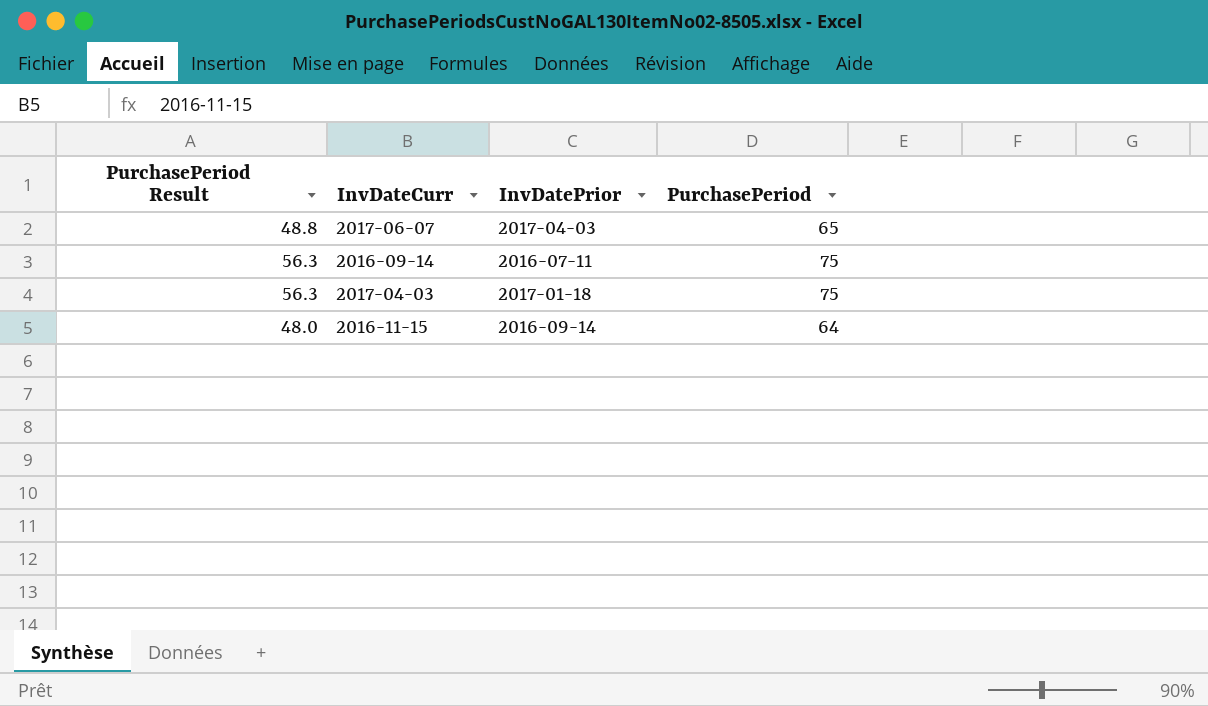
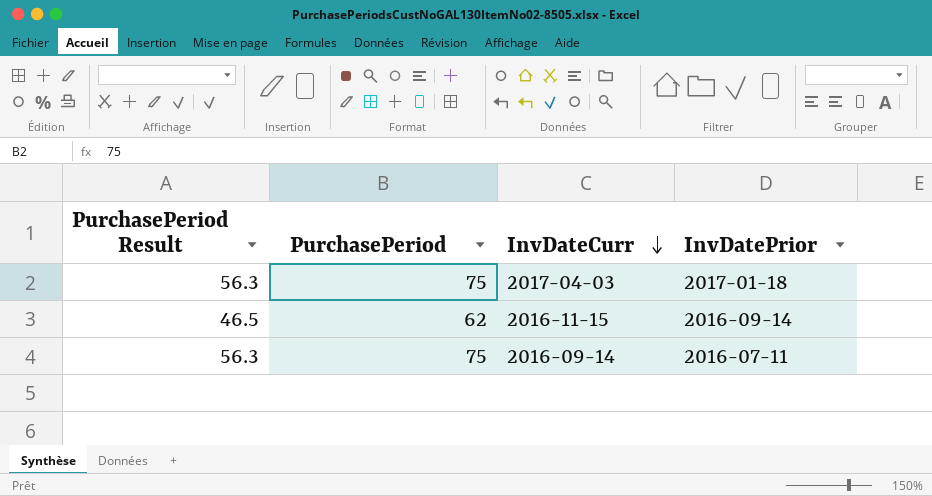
row order: none -> InvDateCurr descending
column PurchasePeriod | position: 4 -> 2
row 2017-06-07: 48.8 | 2017-04-03 | 65 -> none
2016-11-15 | PurchasePeriod Result: 48.0 -> 46.5
2016-11-15 | PurchasePeriod: 64 -> 62

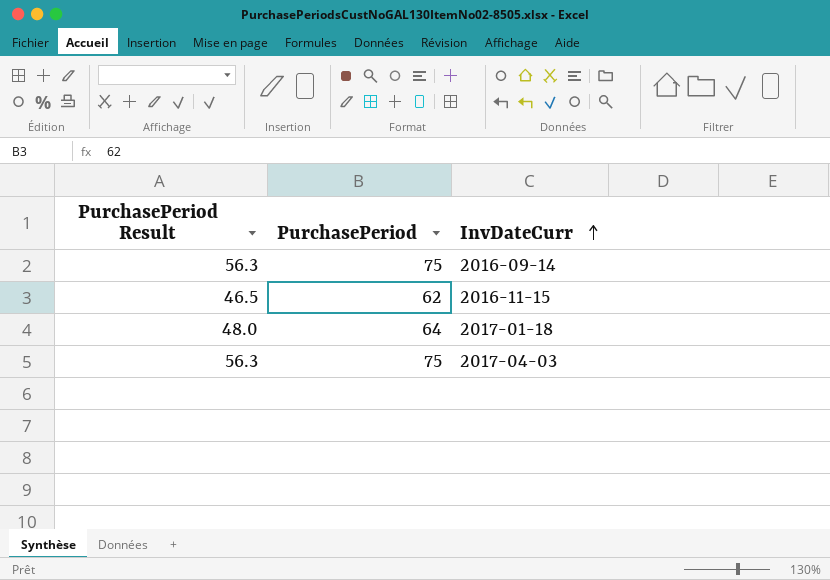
row order: InvDateCurr descending -> InvDateCurr ascending
column InvDatePrior | position: 4 -> none
row 2017-01-18: none -> 48.0 | 64

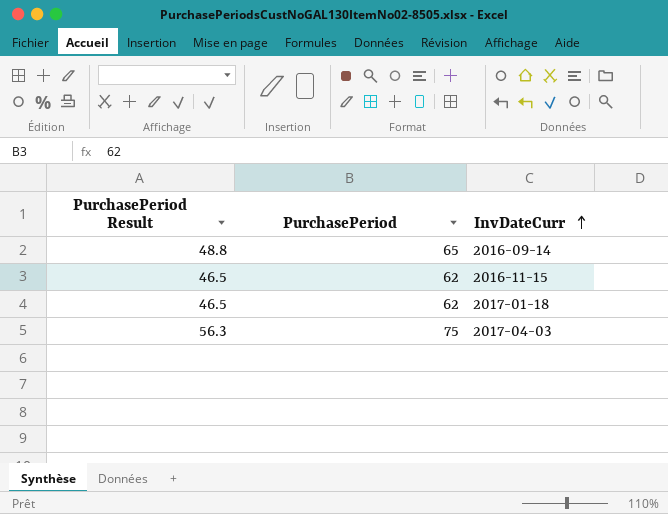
2016-09-14 | PurchasePeriod Result: 56.3 -> 48.8
2016-09-14 | PurchasePeriod: 75 -> 65
2017-01-18 | PurchasePeriod Result: 48.0 -> 46.5
2017-01-18 | PurchasePeriod: 64 -> 62

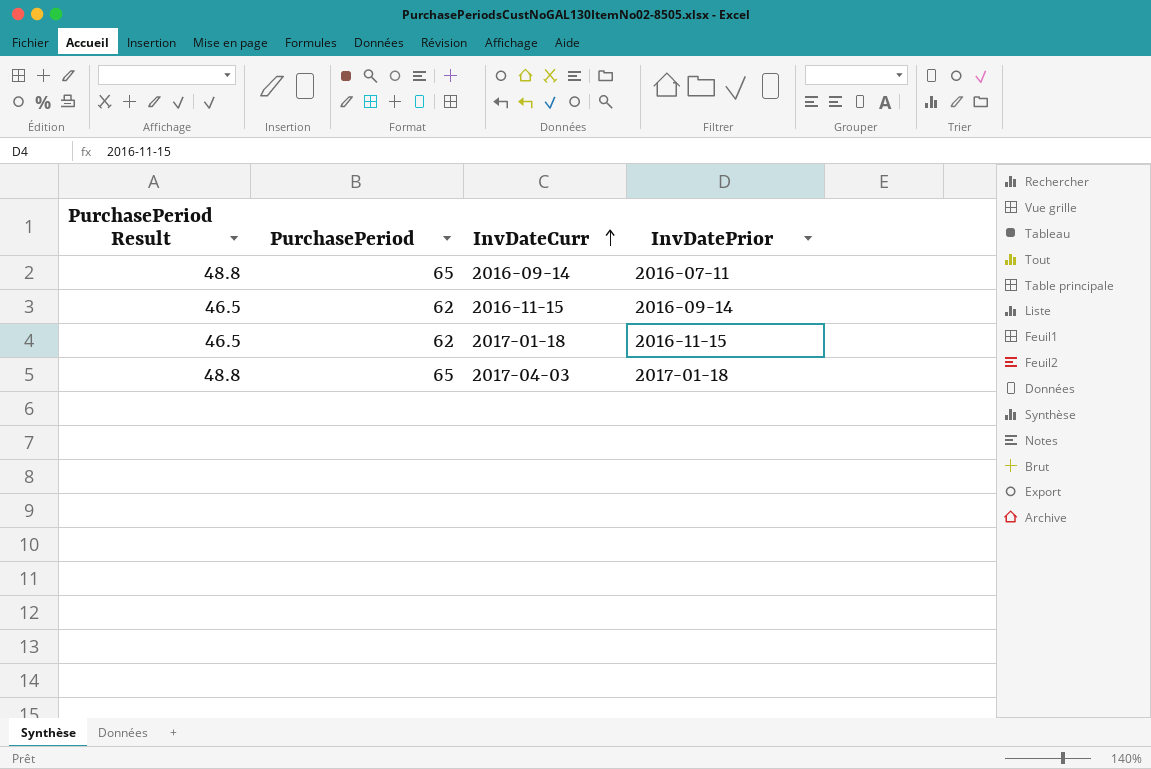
column InvDatePrior | position: none -> 4
2017-04-03 | PurchasePeriod Result: 56.3 -> 48.8
2017-04-03 | PurchasePeriod: 75 -> 65

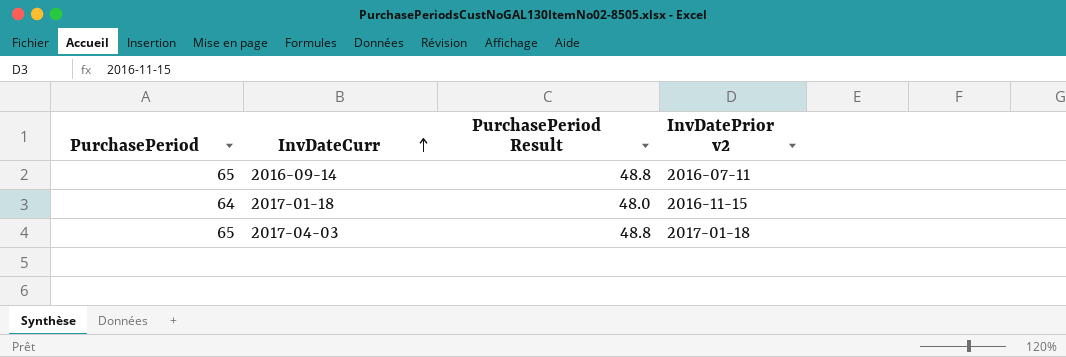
column PurchasePeriod Result | position: 1 -> 3
column name: InvDatePrior -> InvDatePrior v2
row 2016-11-15: 46.5 | 62 | 2016-09-14 -> none
2017-01-18 | PurchasePeriod: 62 -> 64
2017-01-18 | PurchasePeriod Result: 46.5 -> 48.0

